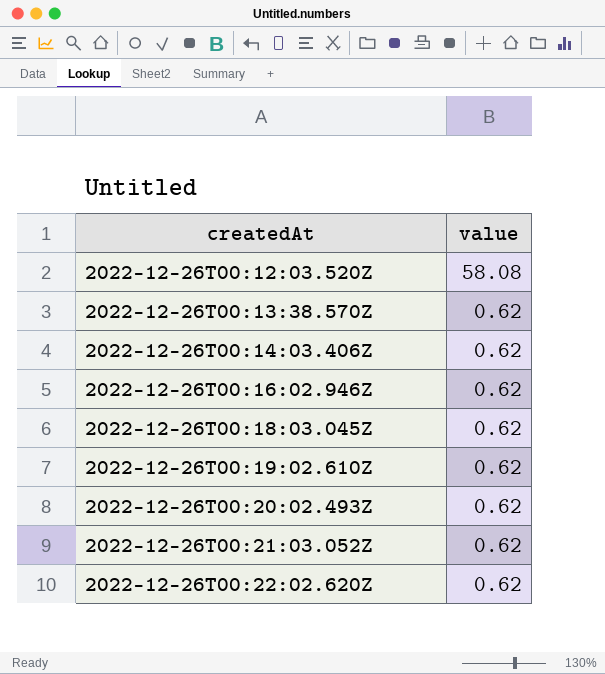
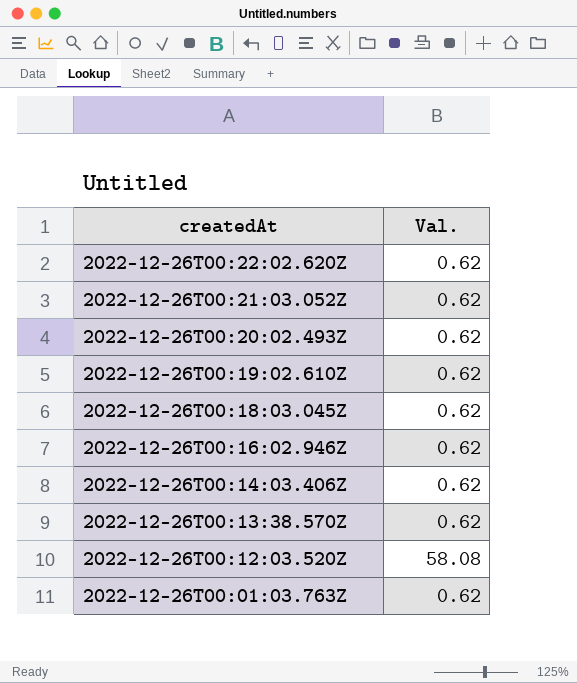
row order: createdAt ascending -> createdAt descending
column name: value -> Val.
row 2022-12-26T00:01:03.763Z: none -> 0.62

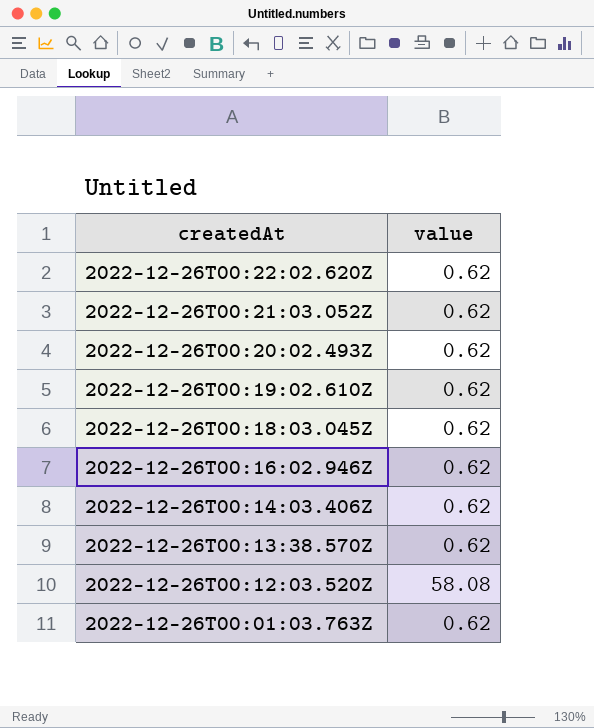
column name: Val. -> value

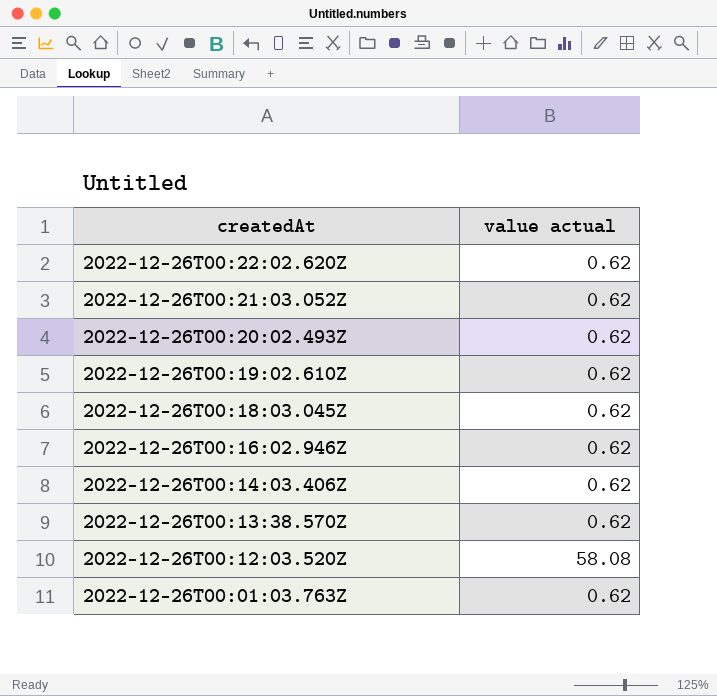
column name: value -> value actual

